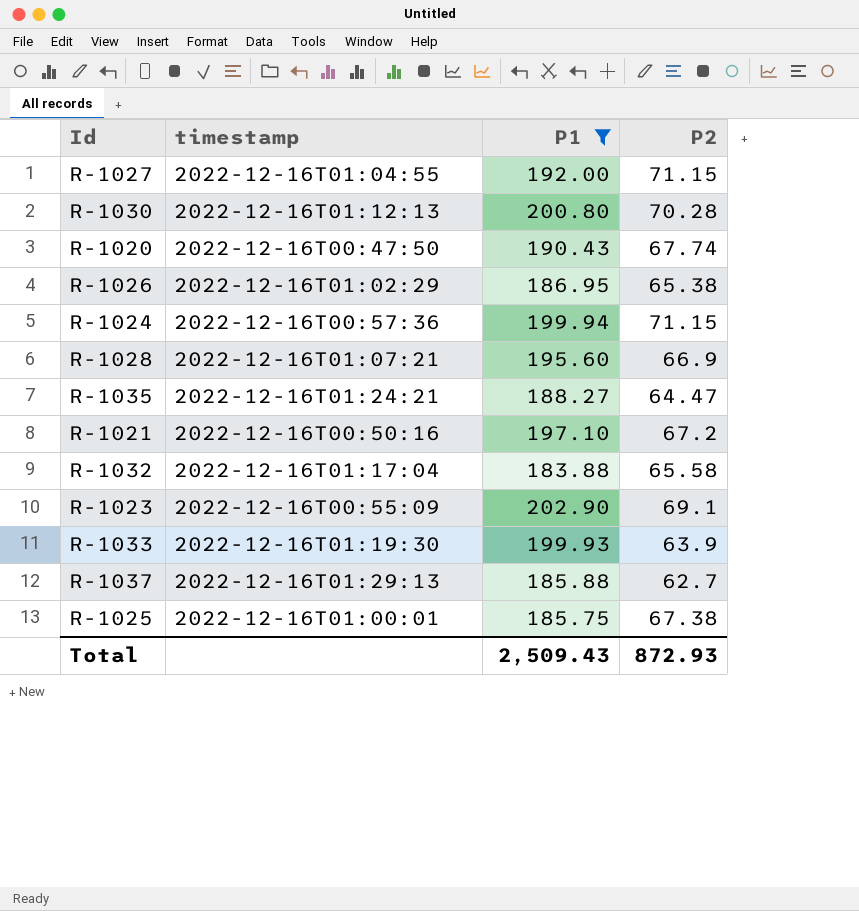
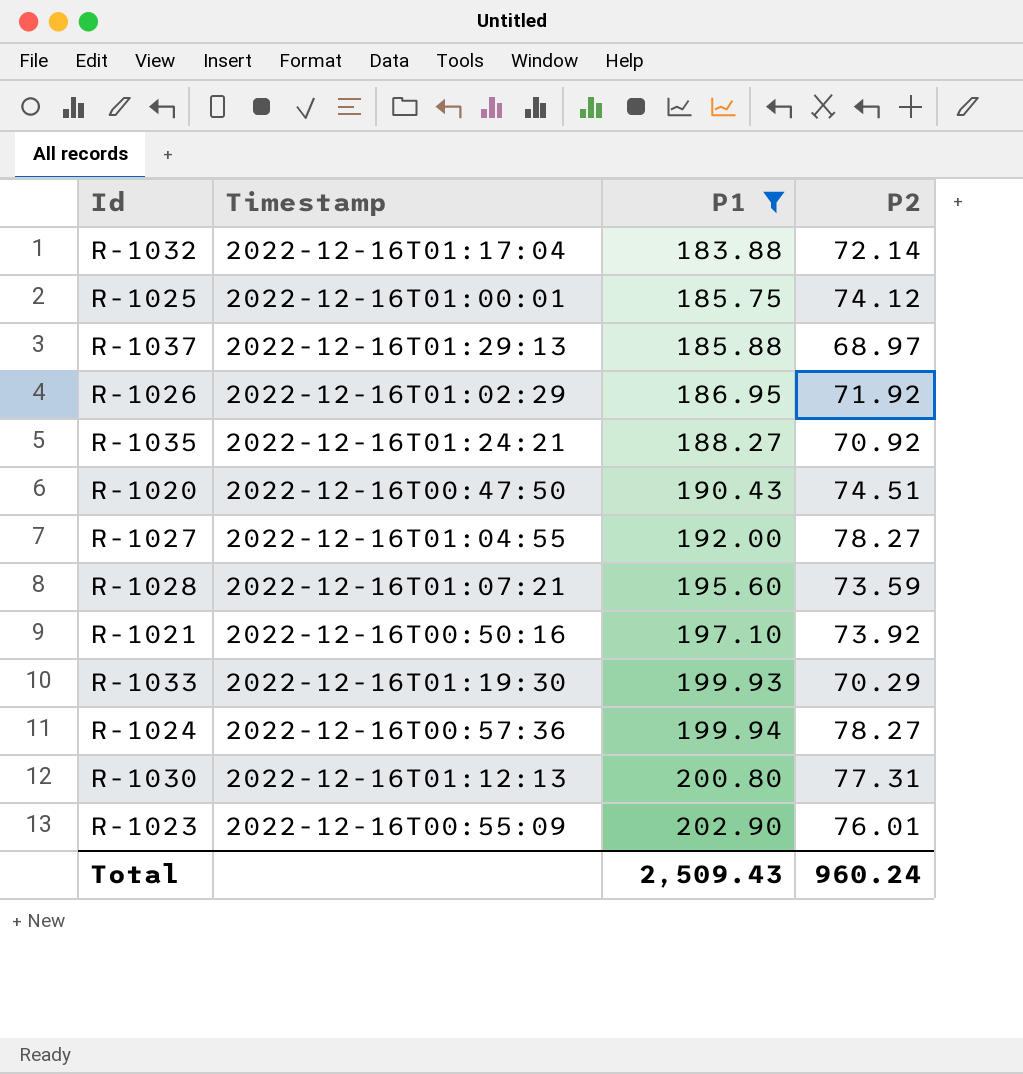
row order: none -> P1 ascending
column name: timestamp -> Timestamp
R-1032 | P2: 65.58 -> 72.14
R-1025 | P2: 67.38 -> 74.12
R-1037 | P2: 62.7 -> 68.97
R-1026 | P2: 65.38 -> 71.92
R-1035 | P2: 64.47 -> 70.92
R-1020 | P2: 67.74 -> 74.51
R-1027 | P2: 71.15 -> 78.27
R-1028 | P2: 66.9 -> 73.59
R-1021 | P2: 67.2 -> 73.92
R-1033 | P2: 63.9 -> 70.29
R-1024 | P2: 71.15 -> 78.27
R-1030 | P2: 70.28 -> 77.31
R-1023 | P2: 69.1 -> 76.01
Total | P2: 872.93 -> 960.24

